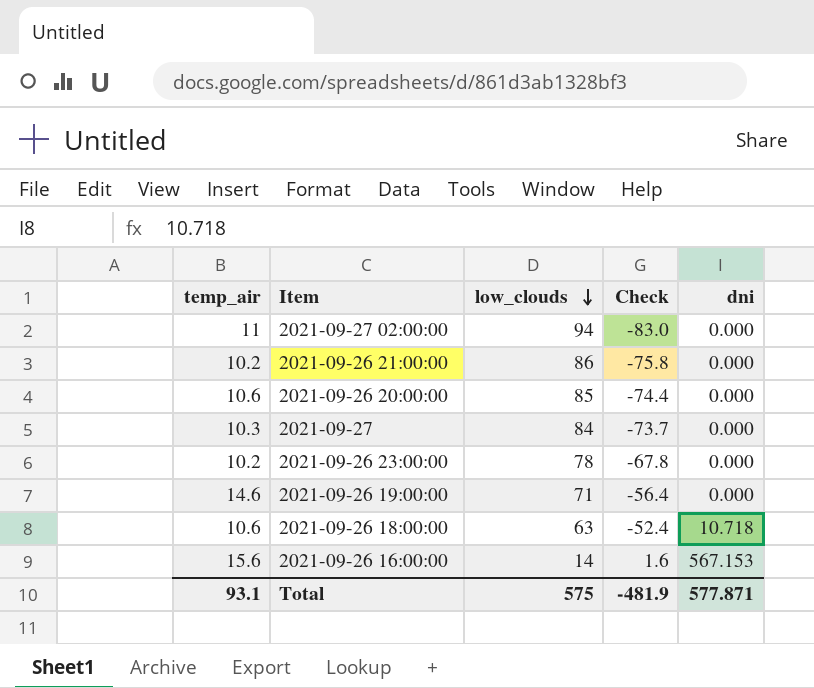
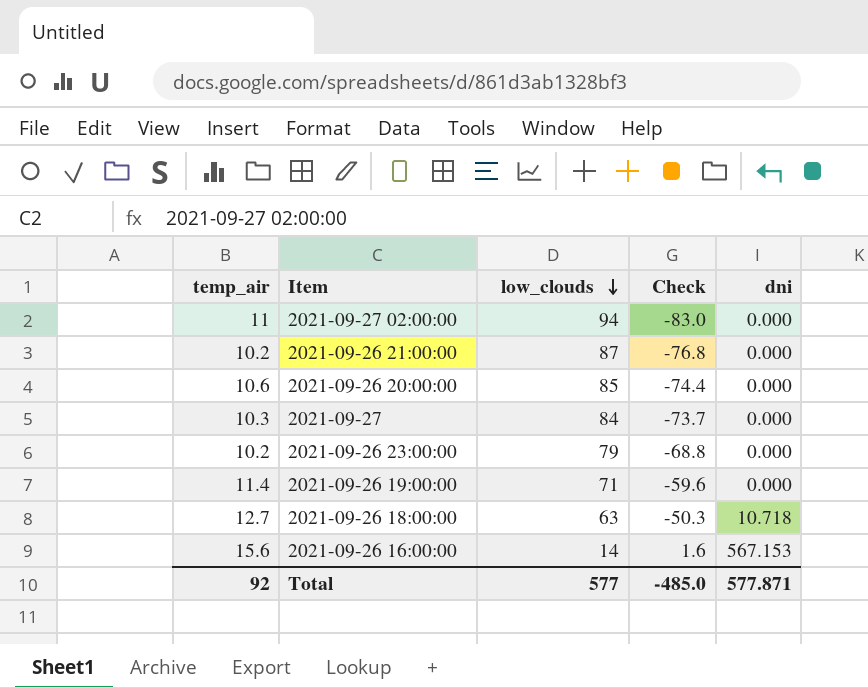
2021-09-26 21:00:00 | low_clouds: 86 -> 87
2021-09-26 21:00:00 | Check: -75.8 -> -76.8
2021-09-26 23:00:00 | low_clouds: 78 -> 79
2021-09-26 23:00:00 | Check: -67.8 -> -68.8
2021-09-26 19:00:00 | temp_air: 14.6 -> 11.4
2021-09-26 19:00:00 | Check: -56.4 -> -59.6
2021-09-26 18:00:00 | temp_air: 10.6 -> 12.7
2021-09-26 18:00:00 | Check: -52.4 -> -50.3
Total | temp_air: 93.1 -> 92
Total | low_clouds: 575 -> 577
Total | Check: -481.9 -> -485.0

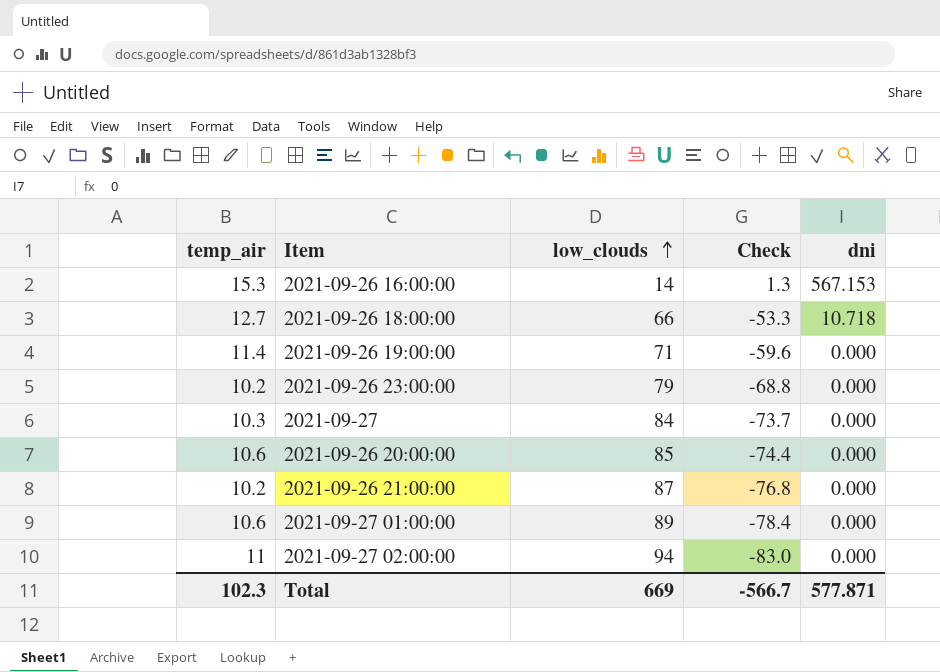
row order: low_clouds descending -> low_clouds ascending
2021-09-26 16:00:00 | temp_air: 15.6 -> 15.3
2021-09-26 16:00:00 | Check: 1.6 -> 1.3
2021-09-26 18:00:00 | low_clouds: 63 -> 66
2021-09-26 18:00:00 | Check: -50.3 -> -53.3
row 2021-09-27 01:00:00: none -> 10.6 | 89 | -78.4 | 0.000
Total | temp_air: 92 -> 102.3
Total | low_clouds: 577 -> 669
Total | Check: -485.0 -> -566.7

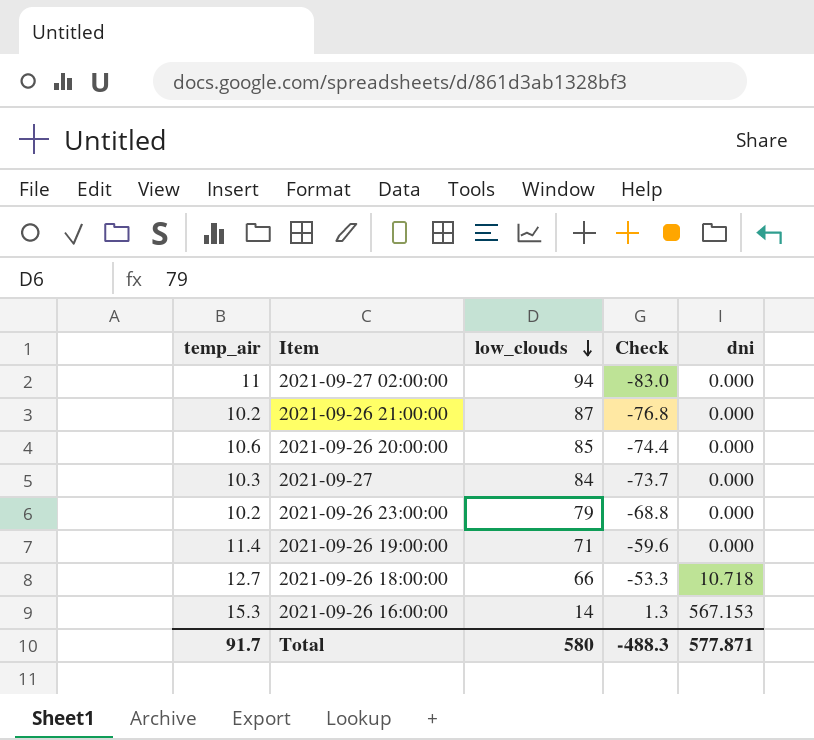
row order: low_clouds ascending -> low_clouds descending
row 2021-09-27 01:00:00: 10.6 | 89 | -78.4 | 0.000 -> none
Total | temp_air: 102.3 -> 91.7
Total | low_clouds: 669 -> 580
Total | Check: -566.7 -> -488.3

